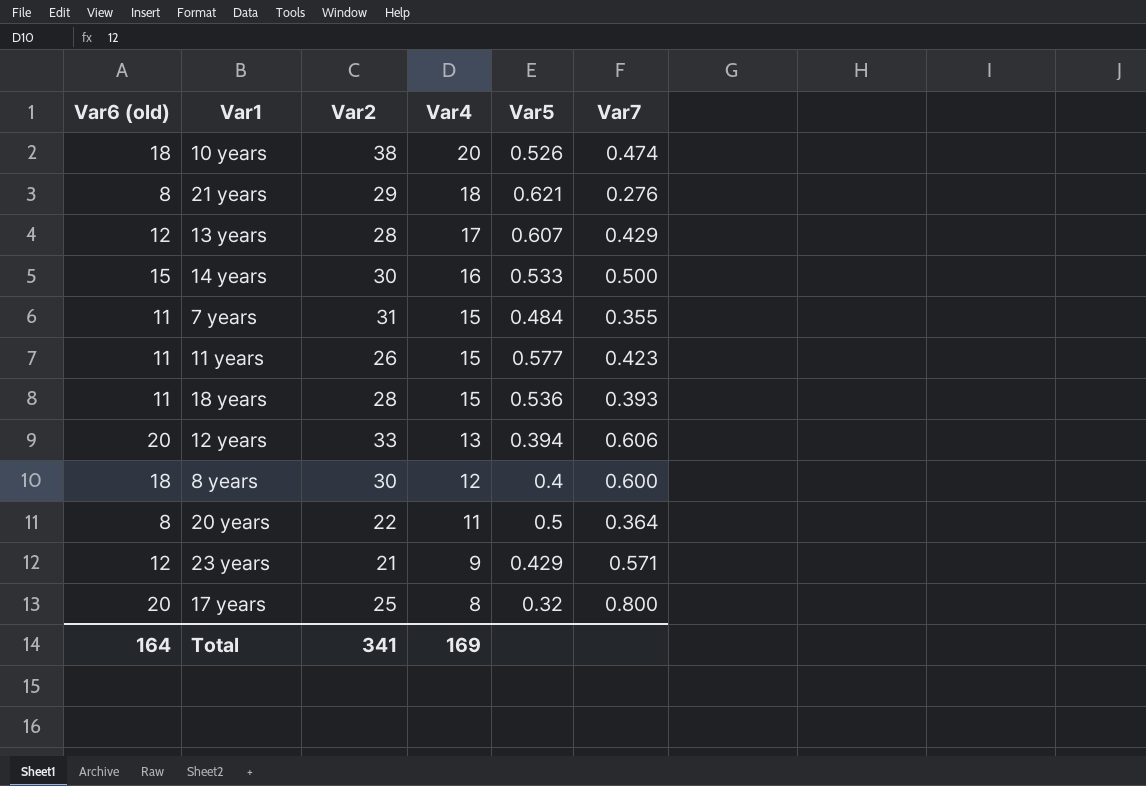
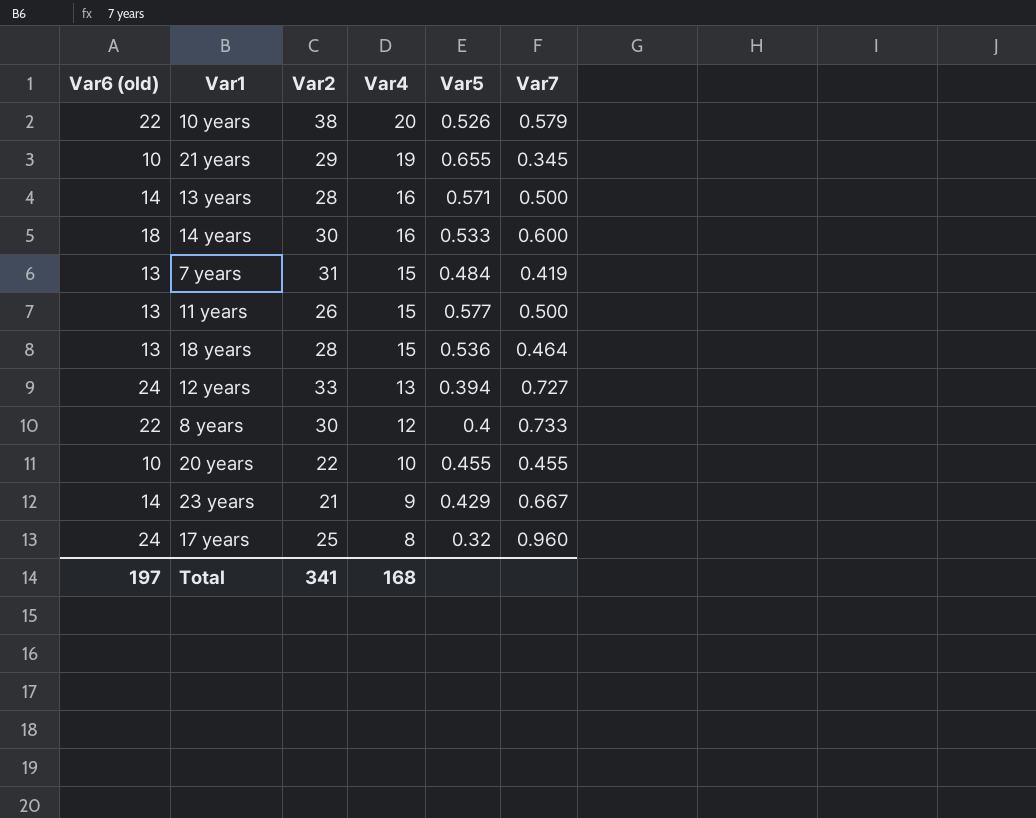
10 years | Var6 (old): 18 -> 22
10 years | Var7: 0.474 -> 0.579
21 years | Var6 (old): 8 -> 10
21 years | Var4: 18 -> 19
21 years | Var5: 0.621 -> 0.655
21 years | Var7: 0.276 -> 0.345
13 years | Var6 (old): 12 -> 14
13 years | Var4: 17 -> 16
13 years | Var5: 0.607 -> 0.571
13 years | Var7: 0.429 -> 0.500
14 years | Var6 (old): 15 -> 18
14 years | Var7: 0.500 -> 0.600
7 years | Var6 (old): 11 -> 13
7 years | Var7: 0.355 -> 0.419
11 years | Var6 (old): 11 -> 13
11 years | Var7: 0.423 -> 0.500
18 years | Var6 (old): 11 -> 13
18 years | Var7: 0.393 -> 0.464
12 years | Var6 (old): 20 -> 24
12 years | Var7: 0.606 -> 0.727
8 years | Var6 (old): 18 -> 22
8 years | Var7: 0.600 -> 0.733
20 years | Var6 (old): 8 -> 10
20 years | Var4: 11 -> 10
20 years | Var5: 0.5 -> 0.455
20 years | Var7: 0.364 -> 0.455
23 years | Var6 (old): 12 -> 14
23 years | Var7: 0.571 -> 0.667
17 years | Var6 (old): 20 -> 24
17 years | Var7: 0.800 -> 0.960
Total | Var6 (old): 164 -> 197
Total | Var4: 169 -> 168

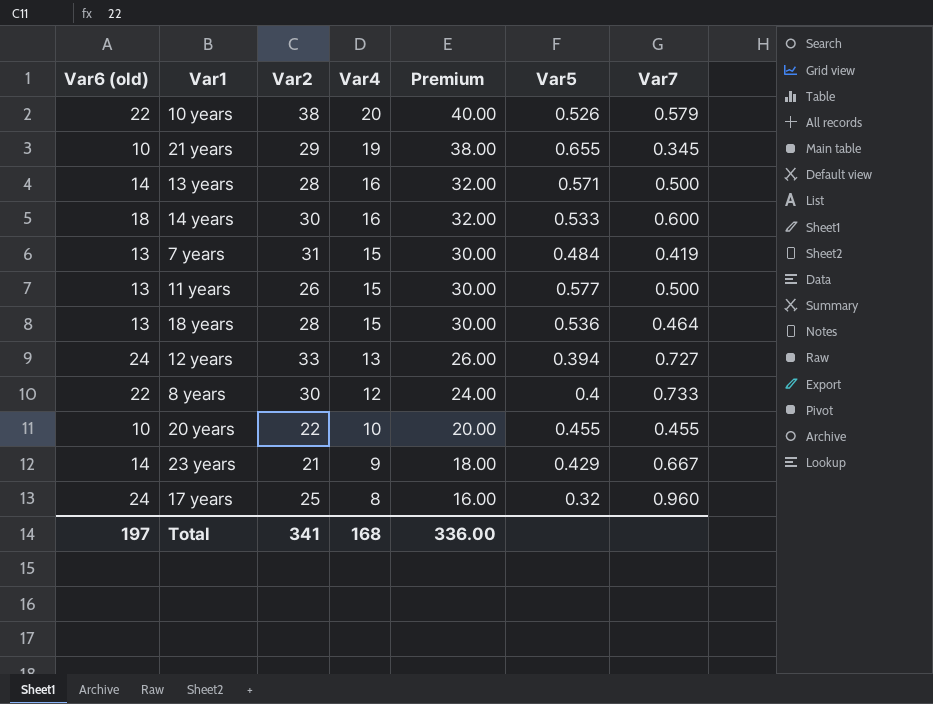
column Premium | formula: none -> [Var4] * 2

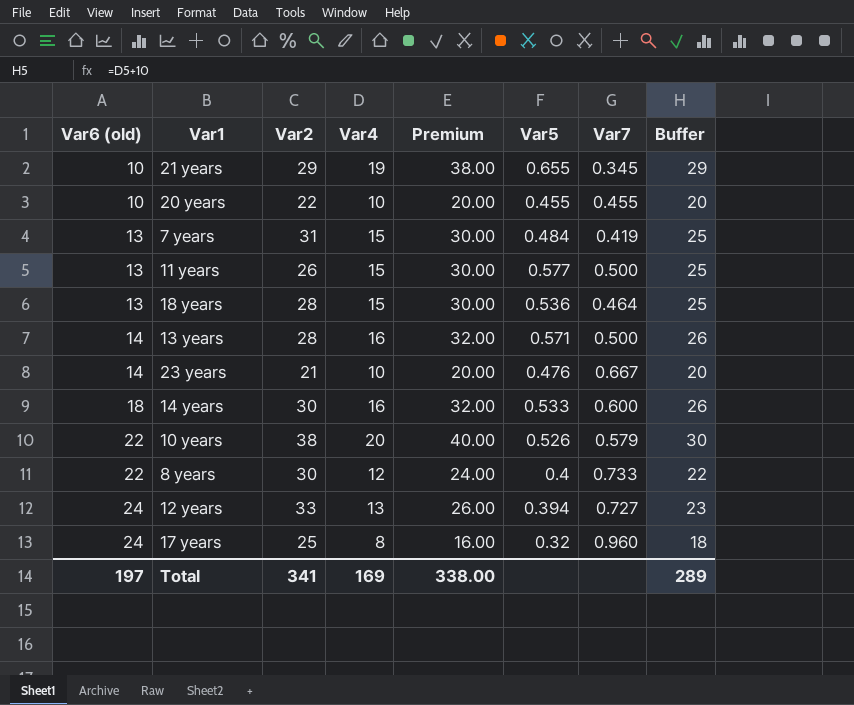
row order: Var4 descending -> Var6 (old) ascending
column Buffer | formula: none -> [Var4] + 10
23 years | Var4: 9 -> 10
23 years | Premium: 18.00 -> 20.00
23 years | Var5: 0.429 -> 0.476
Total | Var4: 168 -> 169
Total | Premium: 336.00 -> 338.00

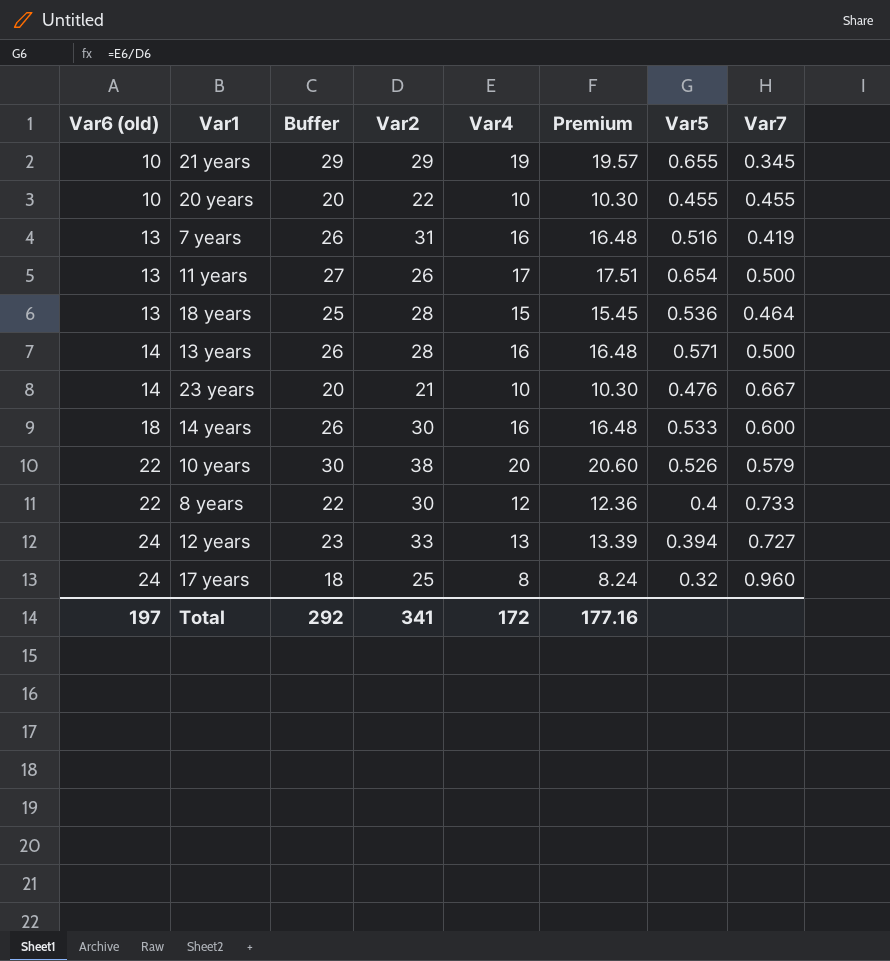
column Buffer | position: 8 -> 3
column Premium | formula: [Var4] * 2 -> [Var4] * 1.03
7 years | Buffer: 25 -> 26
7 years | Var4: 15 -> 16
7 years | Var5: 0.484 -> 0.516
11 years | Buffer: 25 -> 27
11 years | Var4: 15 -> 17
11 years | Var5: 0.577 -> 0.654
Total | Buffer: 289 -> 292
Total | Var4: 169 -> 172
Total | Premium: 338.00 -> 177.16

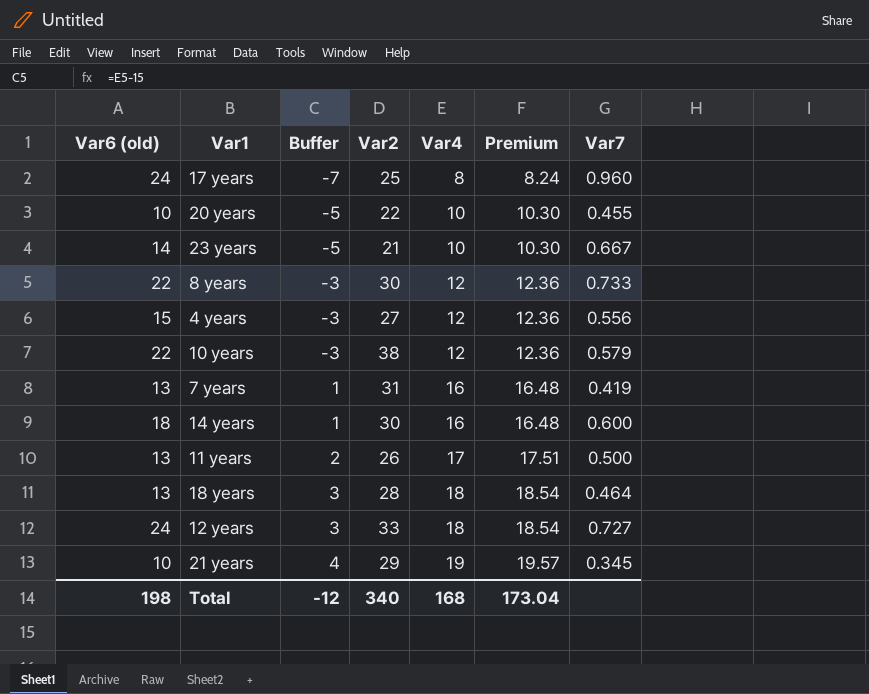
row order: Var6 (old) ascending -> Buffer ascending
column Var5 | formula: [Var4] / [Var2] -> none
column Buffer | formula: [Var4] + 10 -> [Var4] - 15
row 13 years: 14 | 26 | 28 | 16 | 16.48 | 0.571 | 0.500 -> none
row 4 years: none -> 15 | -3 | 27 | 12 | 12.36 | 0.556
10 years | Var4: 20 -> 12
10 years | Premium: 20.60 -> 12.36
18 years | Var4: 15 -> 18
18 years | Premium: 15.45 -> 18.54
12 years | Var4: 13 -> 18
12 years | Premium: 13.39 -> 18.54
Total | Var6 (old): 197 -> 198
Total | Buffer: 292 -> -12
Total | Var2: 341 -> 340
Total | Var4: 172 -> 168
Total | Premium: 177.16 -> 173.04

